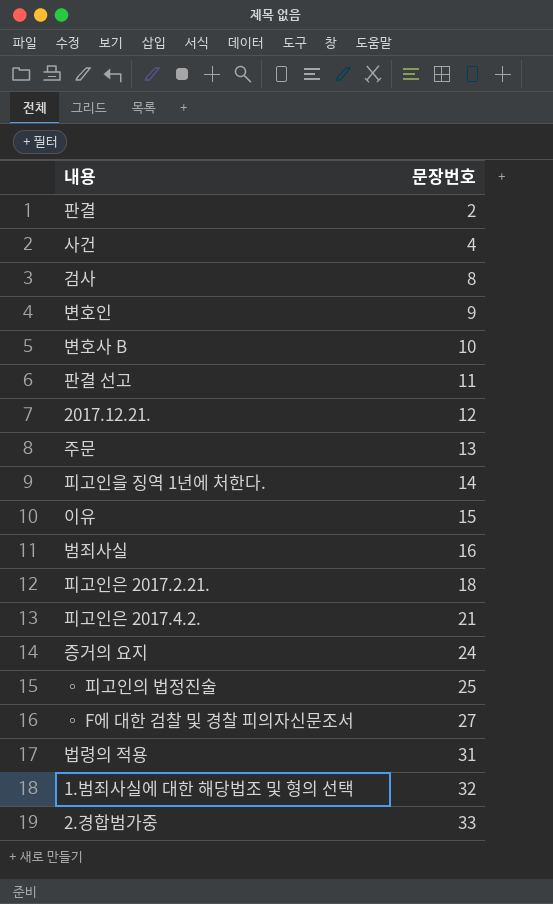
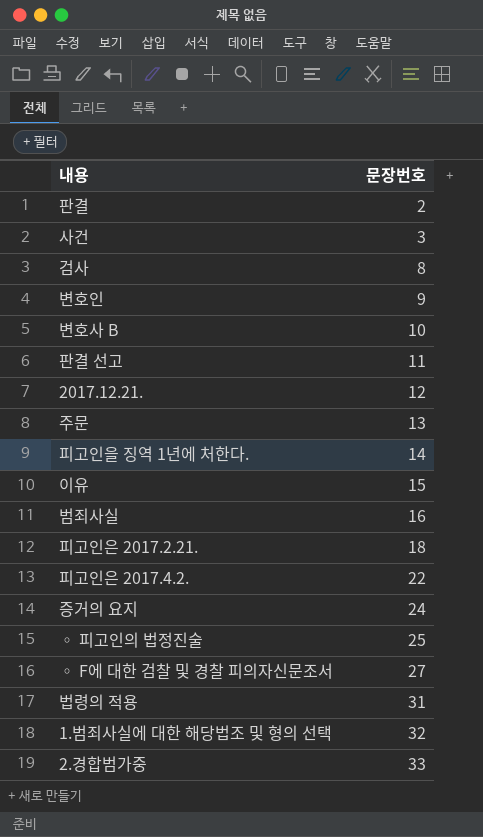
사건 | 문장번호: 4 -> 3
피고인은 2017.4.2. | 문장번호: 21 -> 22

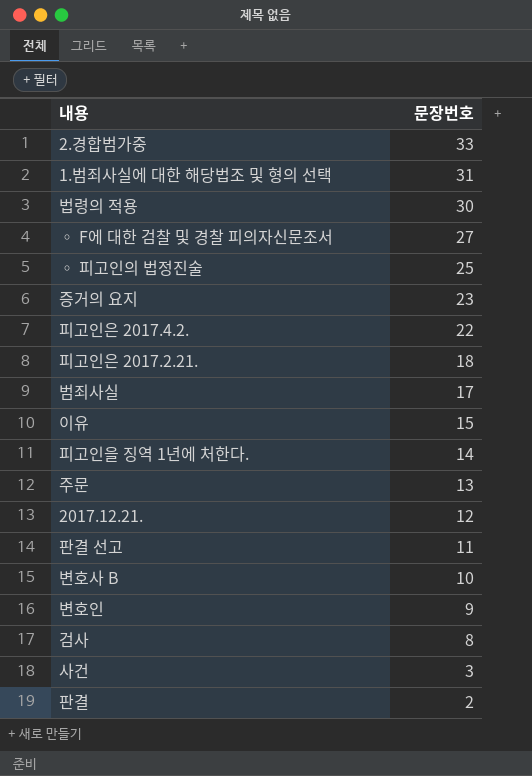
row order: 문장번호 ascending -> 문장번호 descending
1.범죄사실에 대한 해당법조 및 형의 선택 | 문장번호: 32 -> 31
법령의 적용 | 문장번호: 31 -> 30
증거의 요지 | 문장번호: 24 -> 23
범죄사실 | 문장번호: 16 -> 17

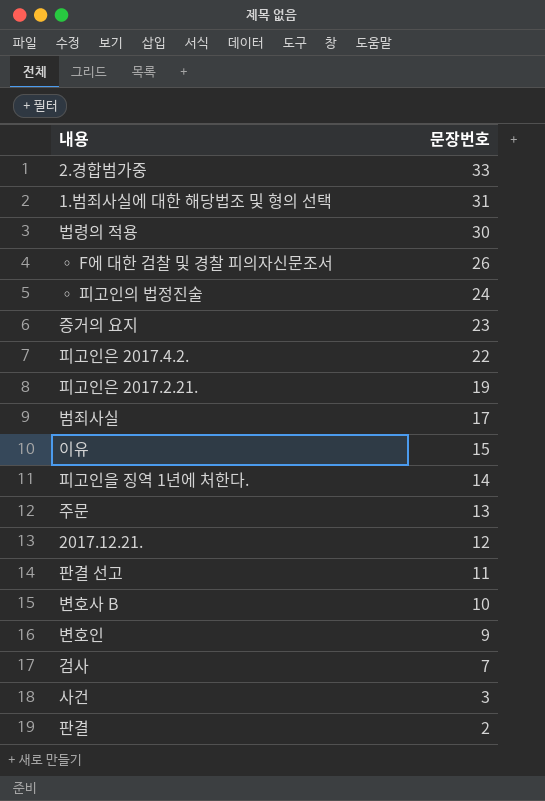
◦ F에 대한 검찰 및 경찰 피의자신문조서 | 문장번호: 27 -> 26
◦ 피고인의 법정진술 | 문장번호: 25 -> 24
피고인은 2017.2.21. | 문장번호: 18 -> 19
검사 | 문장번호: 8 -> 7

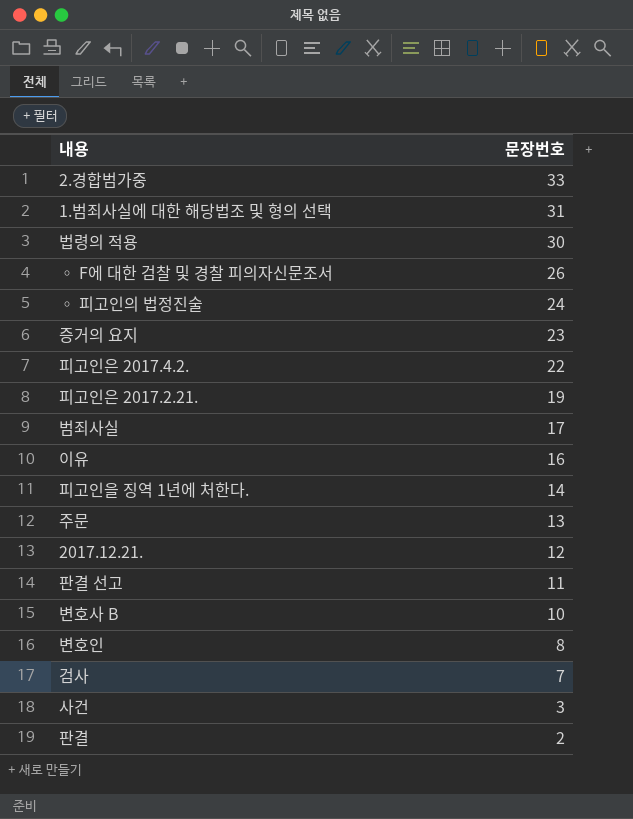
이유 | 문장번호: 15 -> 16
변호인 | 문장번호: 9 -> 8

